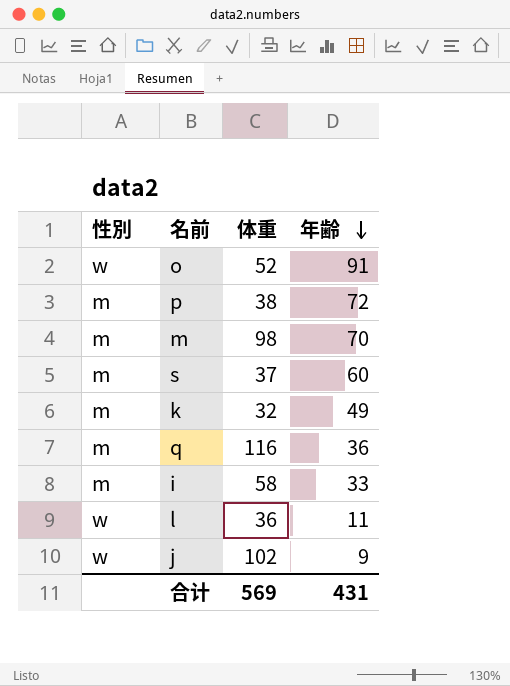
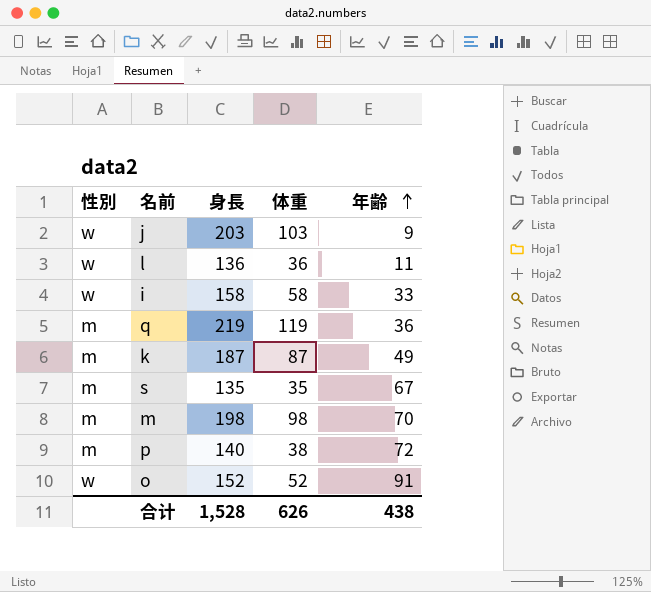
row order: 年齢 descending -> 年齢 ascending
column 身長 | position: none -> 3
j | 体重: 102 -> 103
i | 性別: m -> w
q | 体重: 116 -> 119
k | 体重: 32 -> 87
s | 体重: 37 -> 35
s | 年齢: 60 -> 67
合计 | 体重: 569 -> 626
合计 | 年齢: 431 -> 438

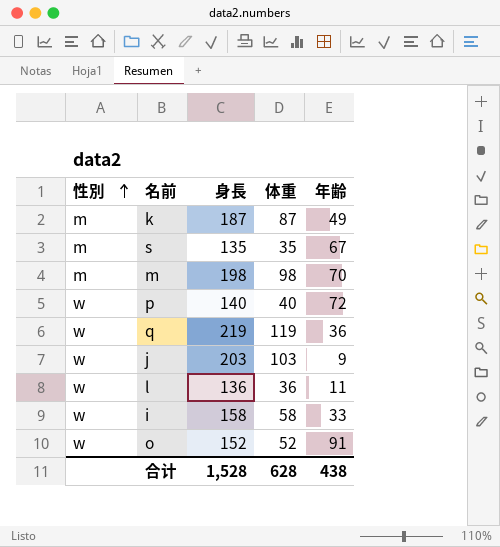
row order: 年齢 ascending -> 性別 ascending
p | 性別: m -> w
p | 体重: 38 -> 40
q | 性別: m -> w
合计 | 体重: 626 -> 628

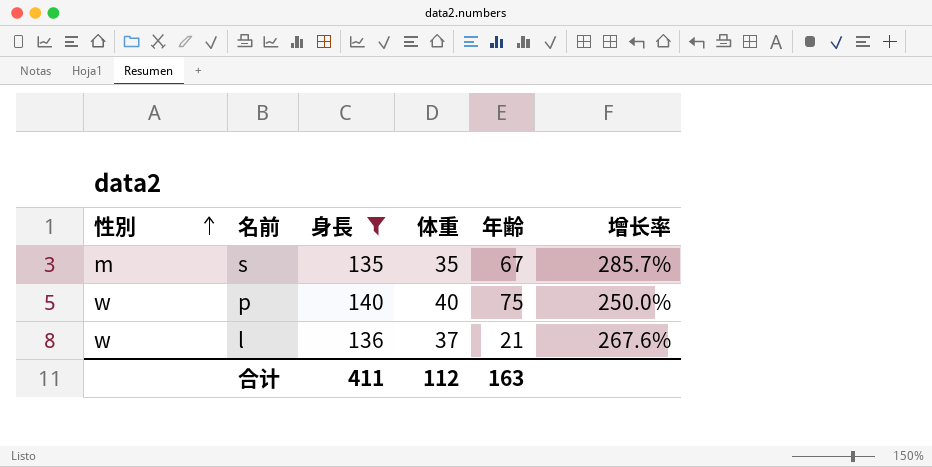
filter: none -> 身長 <= 140
column 增长率 | formula: none -> ([身長] - [体重]) / [体重]
p | 年齢: 72 -> 75
l | 体重: 36 -> 37
l | 年齢: 11 -> 21
合计 | 身長: 1,528 -> 411
合计 | 体重: 628 -> 112
合计 | 年齢: 438 -> 163

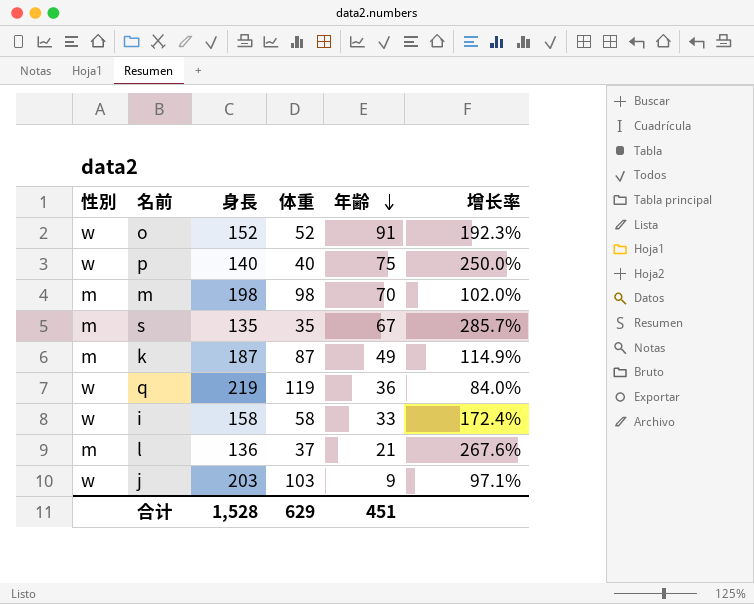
filter: 身長 <= 140 -> none
row order: 性別 ascending -> 年齢 descending
l | 性別: w -> m
合计 | 身長: 411 -> 1,528
合计 | 体重: 112 -> 629
合计 | 年齢: 163 -> 451

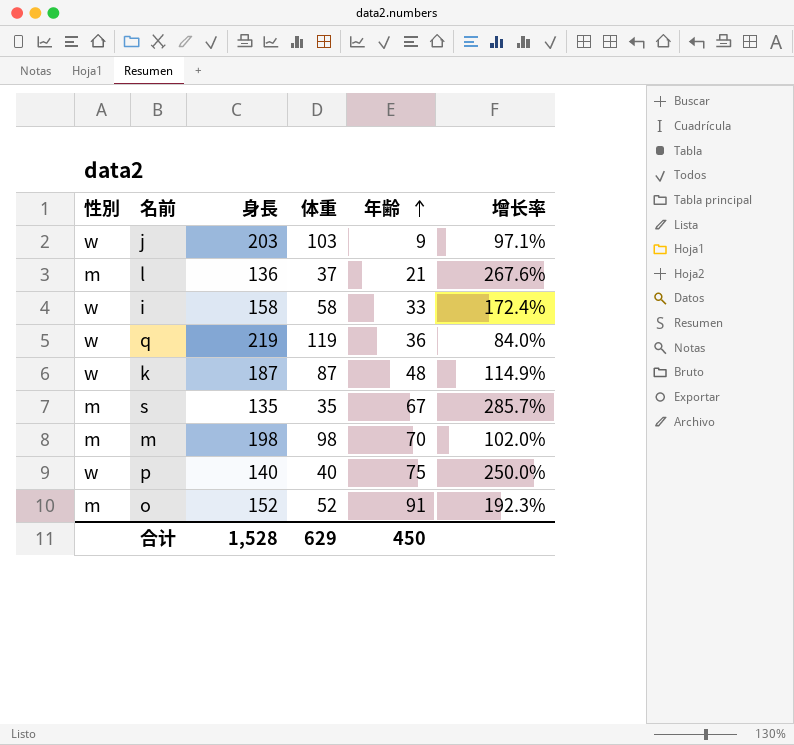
row order: 年齢 descending -> 年齢 ascending
k | 性別: m -> w
k | 年齢: 49 -> 48
o | 性別: w -> m
合计 | 年齢: 451 -> 450

